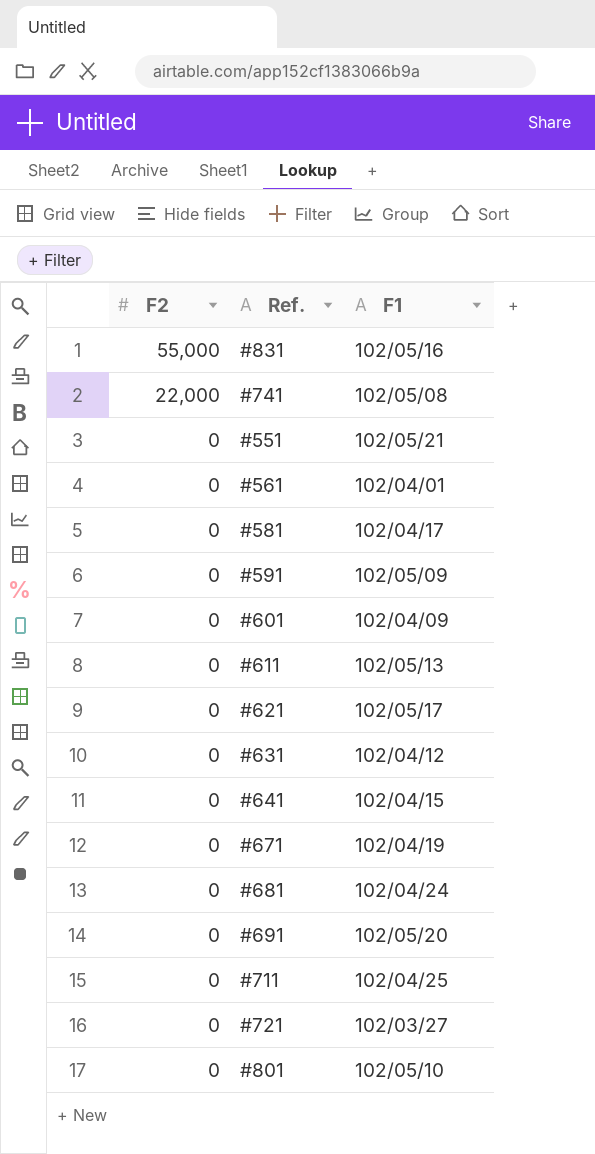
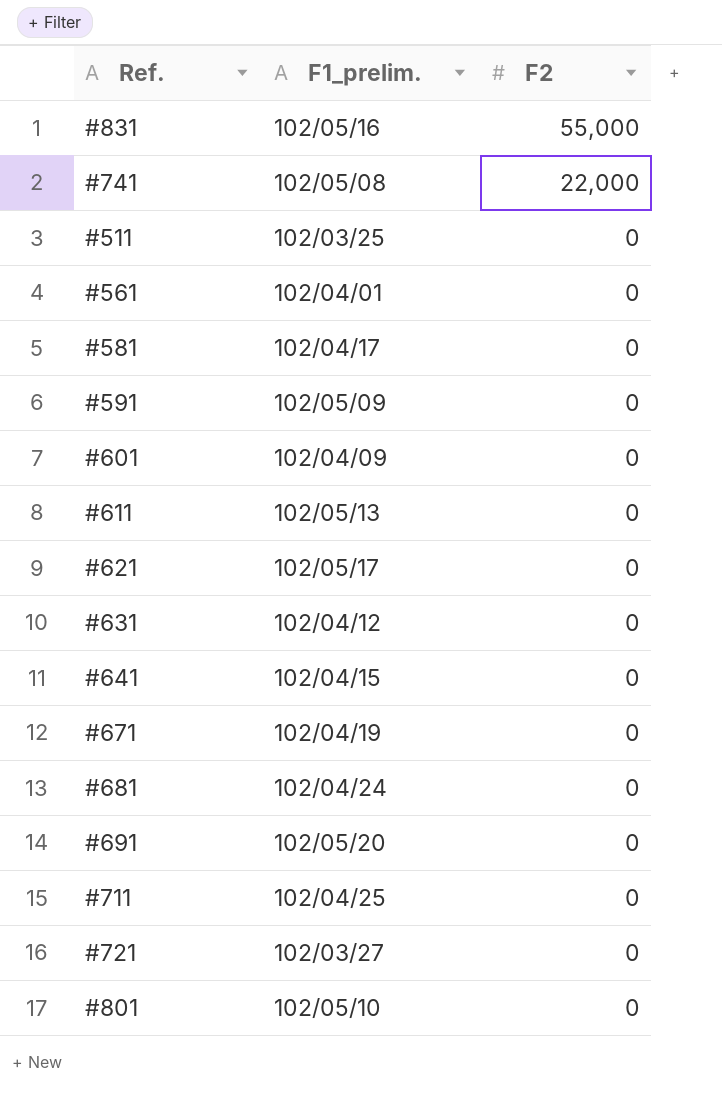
column name: F1 -> F1_prelim.
column F2 | position: 1 -> 3
row #551: 0 | 102/05/21 -> none
row #511: none -> 102/03/25 | 0

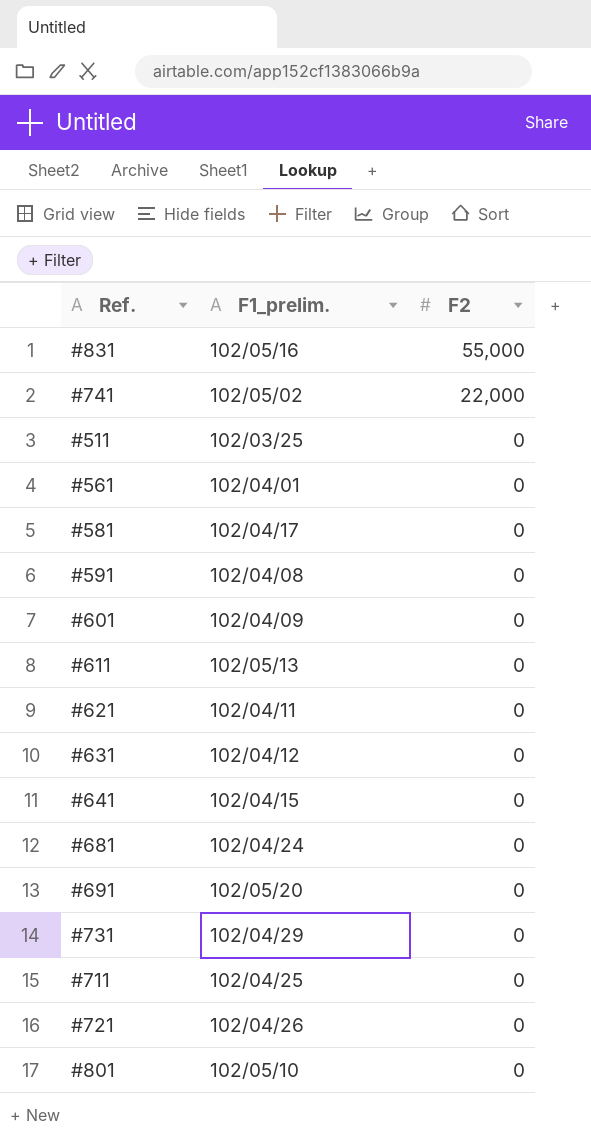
row #671: 102/04/19 | 0 -> none
#741 | F1_prelim.: 102/05/08 -> 102/05/02
#591 | F1_prelim.: 102/05/09 -> 102/04/08
#621 | F1_prelim.: 102/05/17 -> 102/04/11
row #731: none -> 102/04/29 | 0
#721 | F1_prelim.: 102/03/27 -> 102/04/26

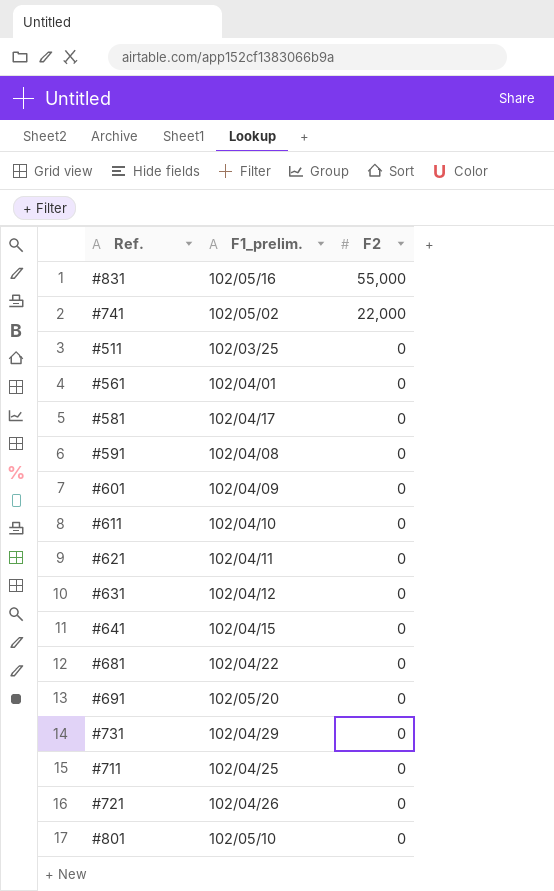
#611 | F1_prelim.: 102/05/13 -> 102/04/10
#681 | F1_prelim.: 102/04/24 -> 102/04/22

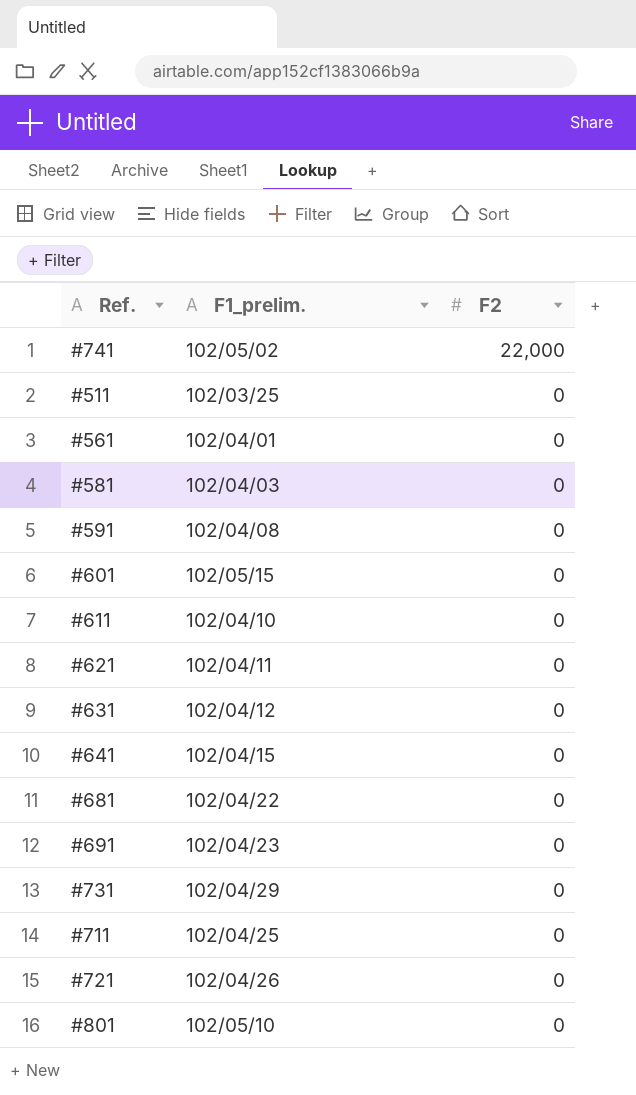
row #831: 102/05/16 | 55,000 -> none
#581 | F1_prelim.: 102/04/17 -> 102/04/03
#601 | F1_prelim.: 102/04/09 -> 102/05/15
#691 | F1_prelim.: 102/05/20 -> 102/04/23

